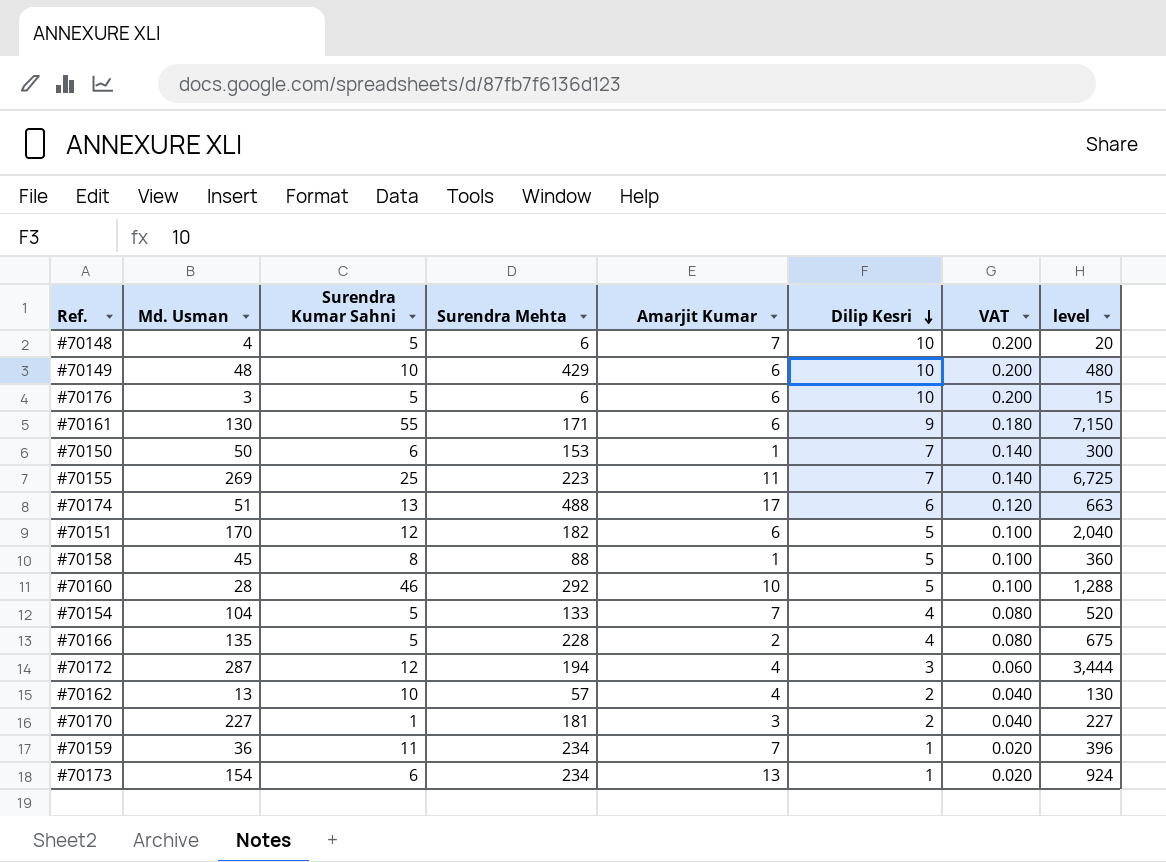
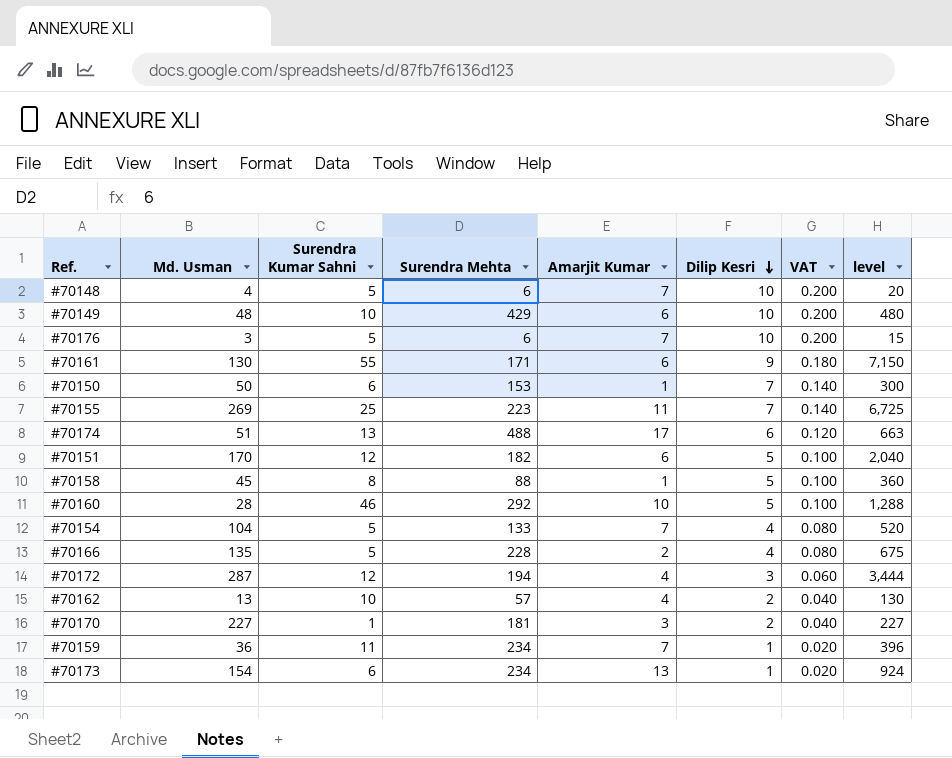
#70176 | Amarjit Kumar: 6 -> 7

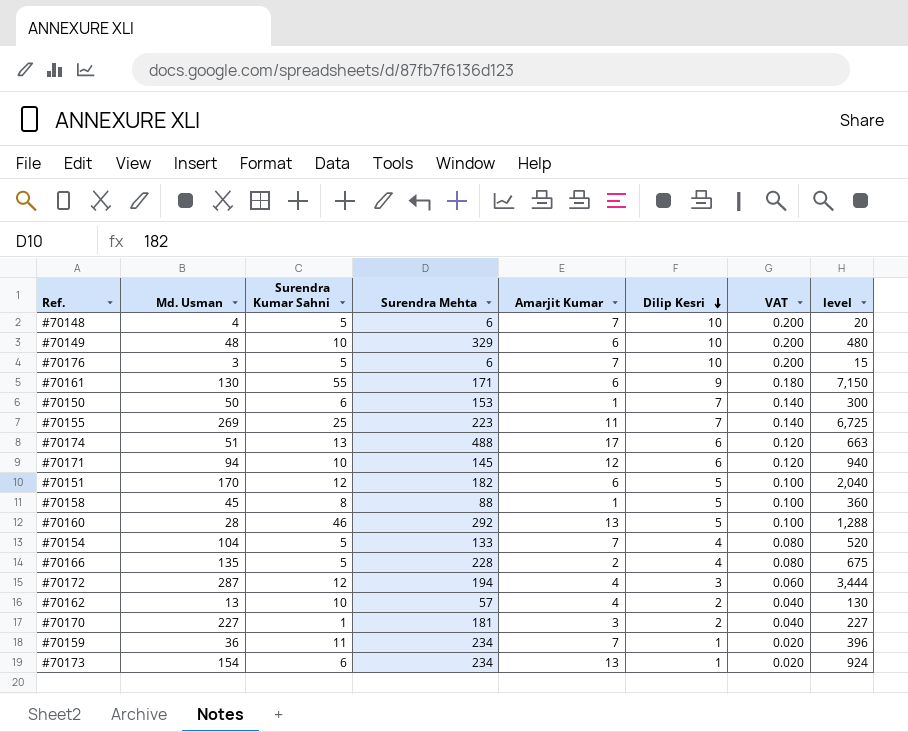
#70149 | Surendra Mehta: 429 -> 329
row #70171: none -> 94 | 10 | 145 | 12 | 6 | 0.120 | 940
#70160 | Amarjit Kumar: 10 -> 13

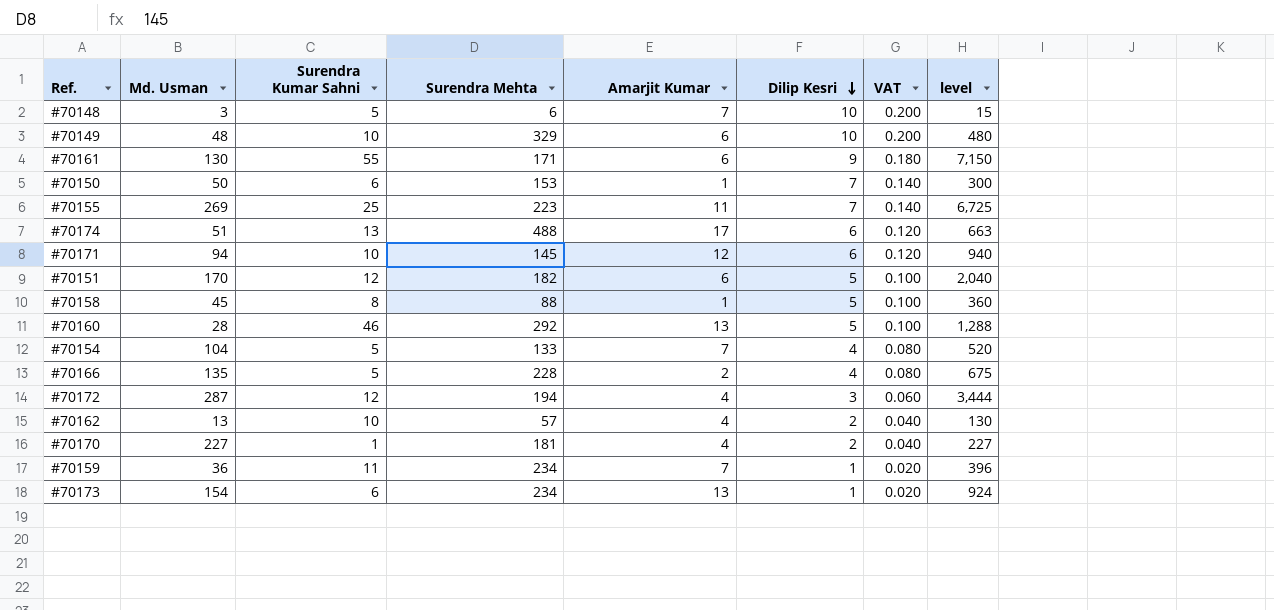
row #70176: 3 | 5 | 6 | 7 | 10 | 0.200 | 15 -> none
#70148 | Md. Usman: 4 -> 3
#70148 | level: 20 -> 15
#70170 | Amarjit Kumar: 3 -> 4

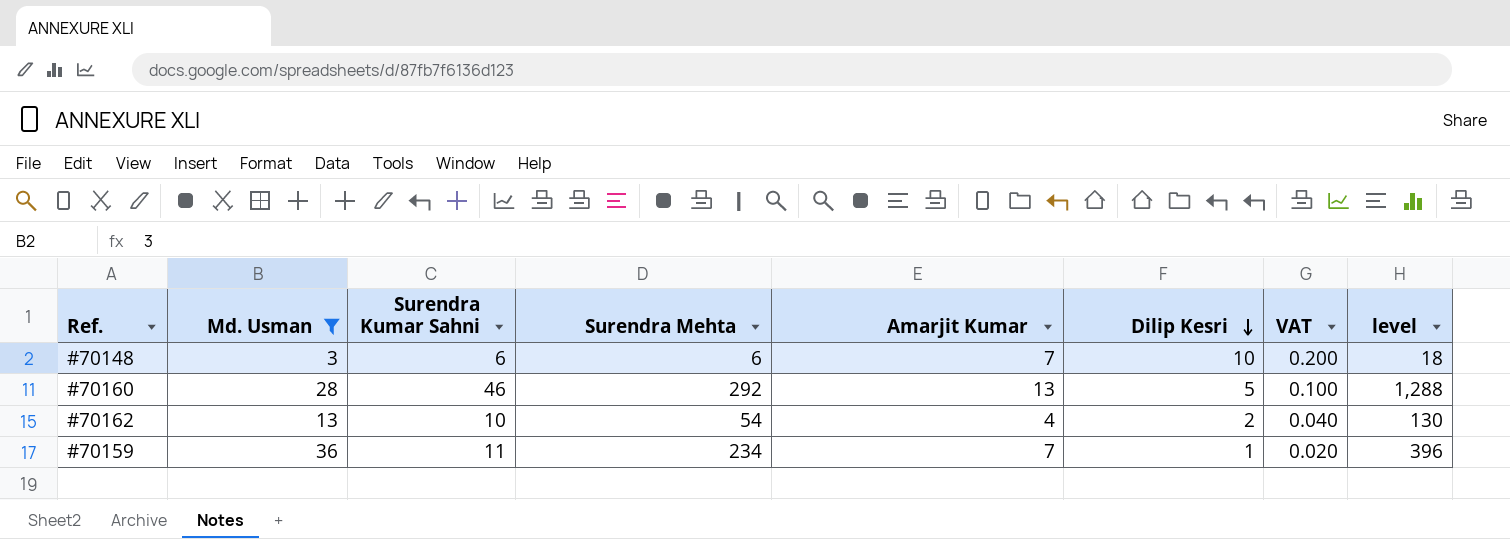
filter: none -> Md. Usman <= 36
#70148 | Surendra Kumar Sahni: 5 -> 6
#70148 | level: 15 -> 18
#70162 | Surendra Mehta: 57 -> 54

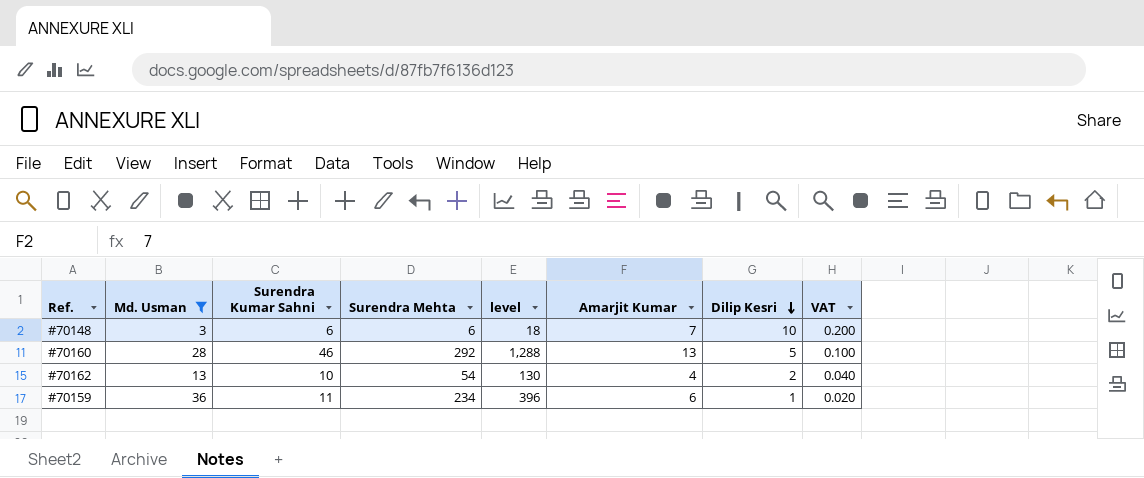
column level | position: 8 -> 5
#70159 | Amarjit Kumar: 7 -> 6

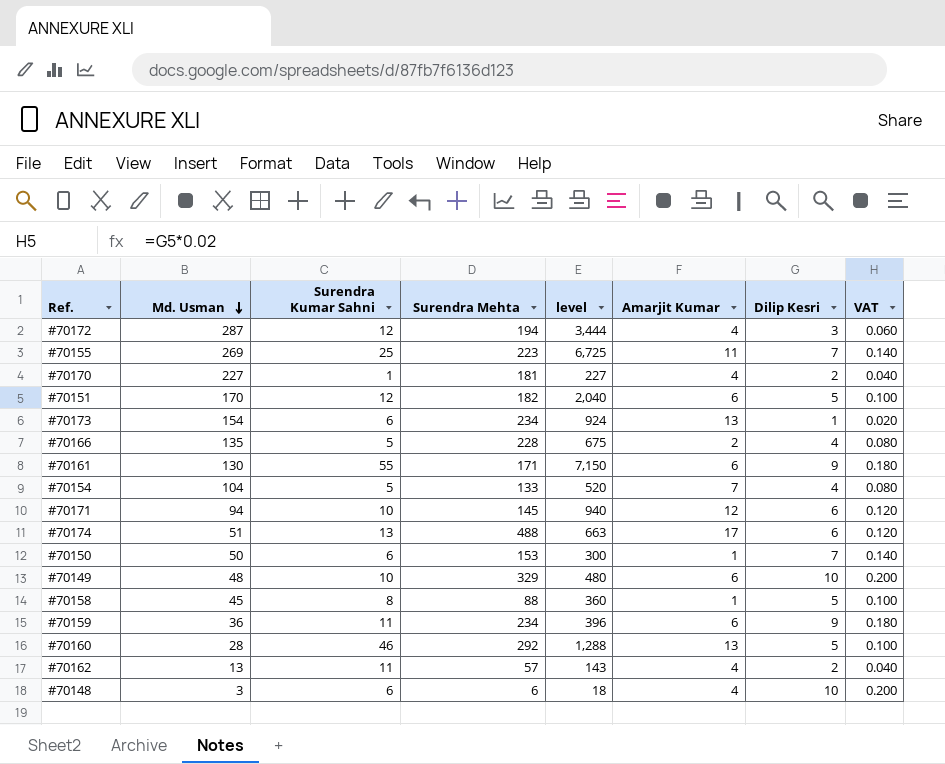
filter: Md. Usman <= 36 -> none
row order: Dilip Kesri descending -> Md. Usman descending
#70159 | Dilip Kesri: 1 -> 9
#70159 | VAT: 0.020 -> 0.180
#70162 | Surendra Kumar Sahni: 10 -> 11
#70162 | Surendra Mehta: 54 -> 57
#70162 | level: 130 -> 143
#70148 | Amarjit Kumar: 7 -> 4

